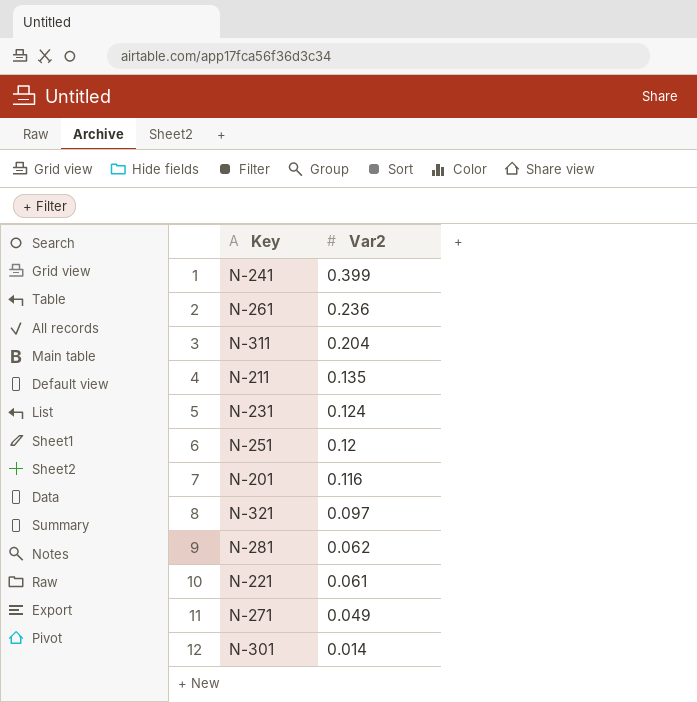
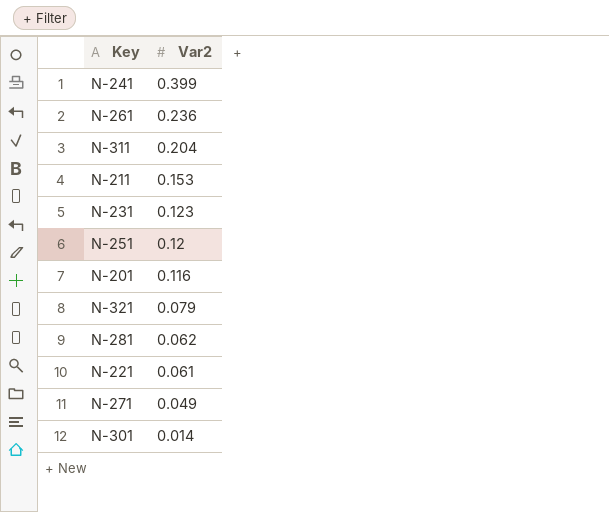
N-211 | Var2: 0.135 -> 0.153
N-231 | Var2: 0.124 -> 0.123
N-321 | Var2: 0.097 -> 0.079

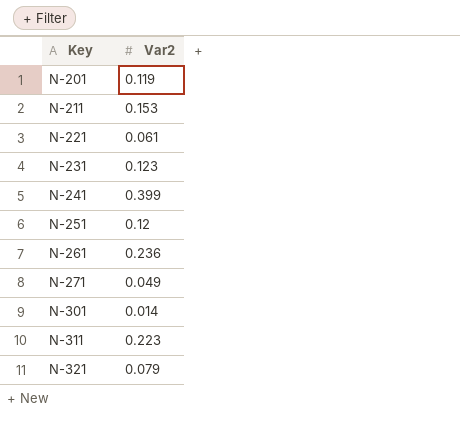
row order: Var2 descending -> Key ascending
row N-281: 0.062 -> none
N-201 | Var2: 0.116 -> 0.119
N-311 | Var2: 0.204 -> 0.223

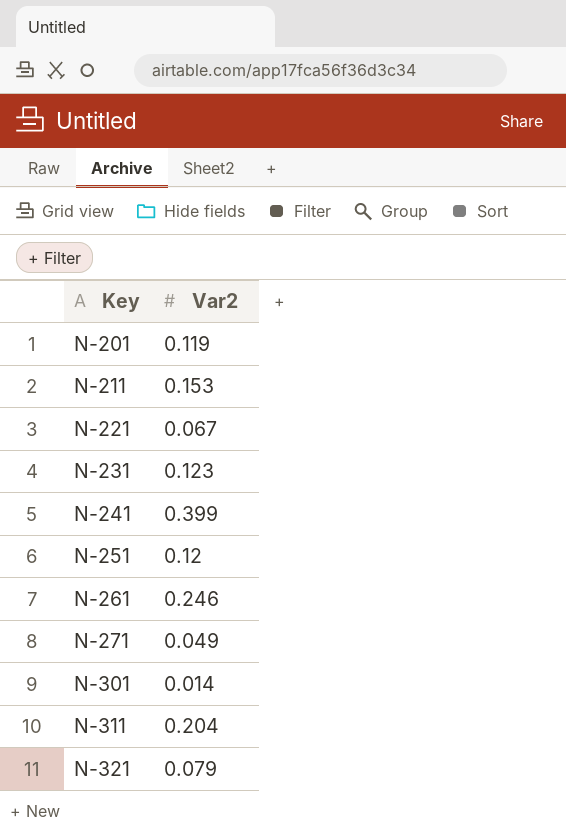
N-221 | Var2: 0.061 -> 0.067
N-261 | Var2: 0.236 -> 0.246
N-311 | Var2: 0.223 -> 0.204

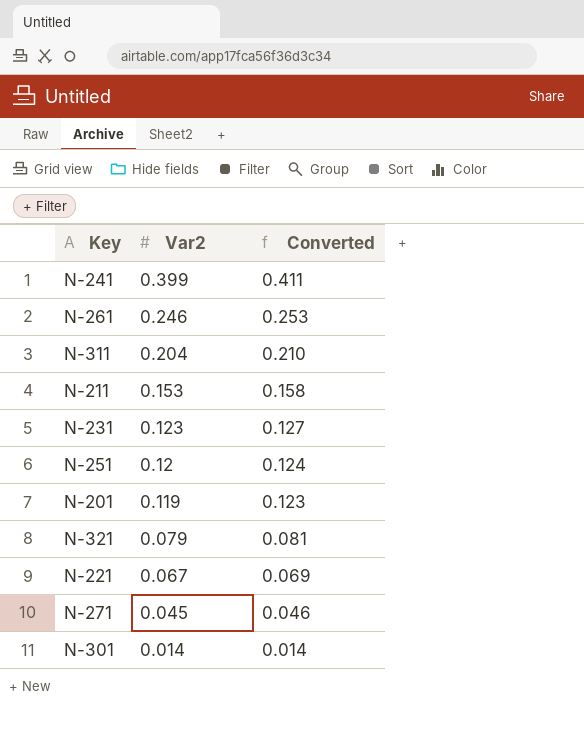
row order: Key ascending -> Var2 descending
column Converted | formula: none -> [Var2] * 1.03
N-271 | Var2: 0.049 -> 0.045

